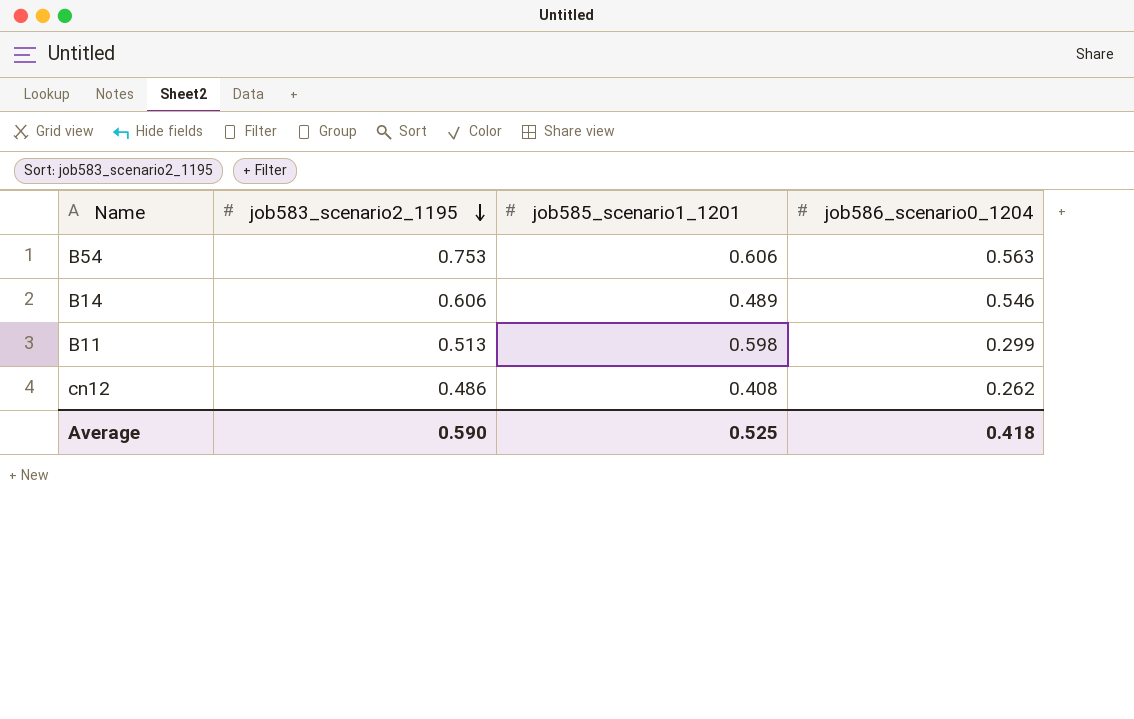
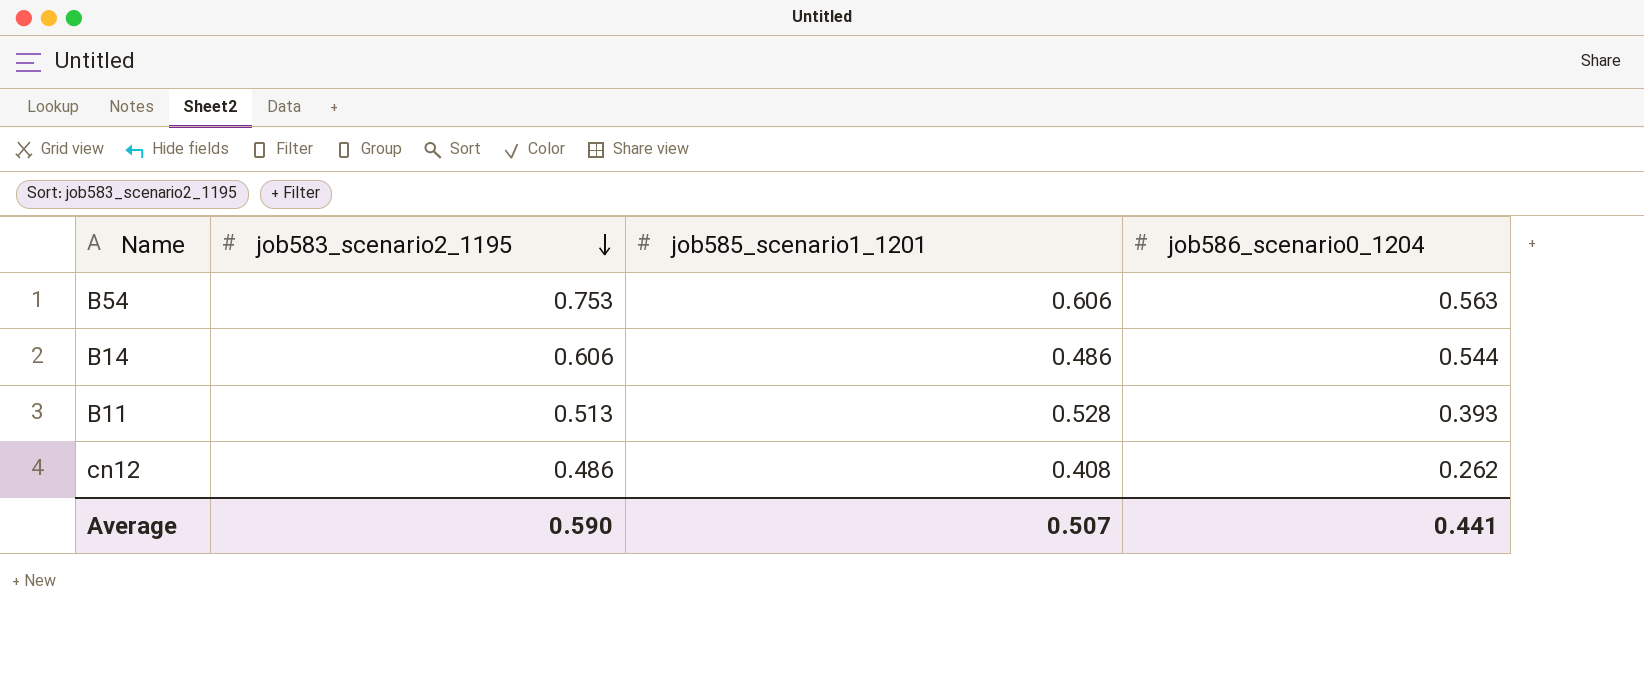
B14 | job585_scenario1_1201: 0.489 -> 0.486
B14 | job586_scenario0_1204: 0.546 -> 0.544
B11 | job585_scenario1_1201: 0.598 -> 0.528
B11 | job586_scenario0_1204: 0.299 -> 0.393
Average | job585_scenario1_1201: 0.525 -> 0.507
Average | job586_scenario0_1204: 0.418 -> 0.441

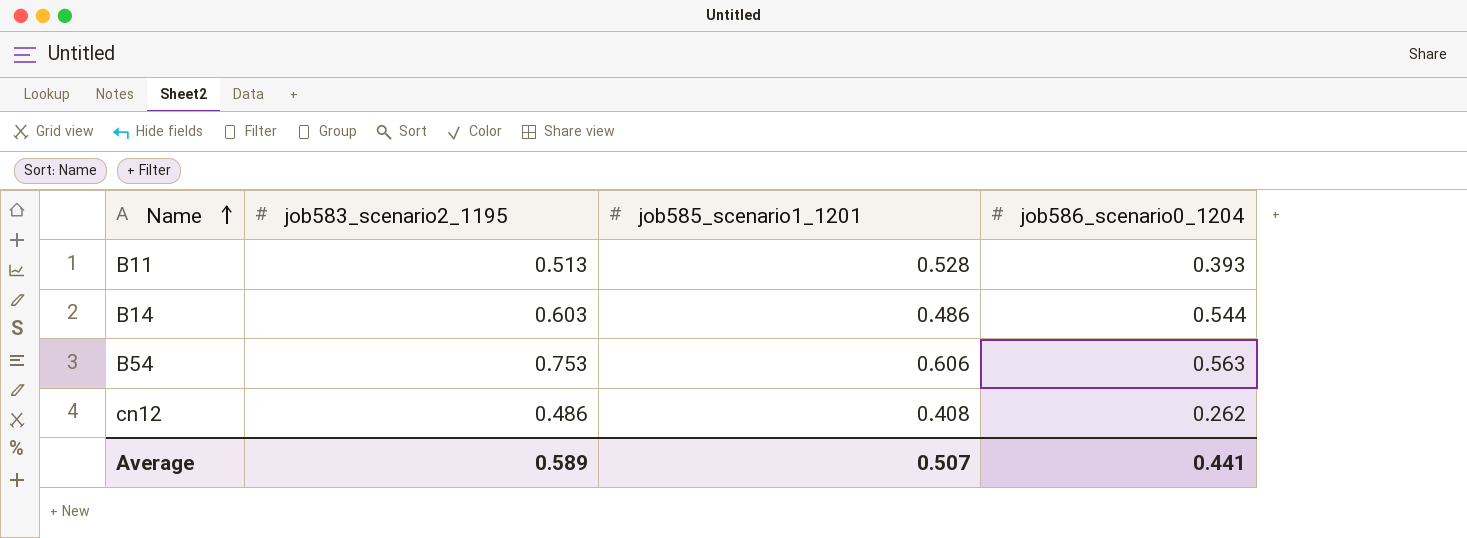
row order: job583_scenario2_1195 descending -> Name ascending
B14 | job583_scenario2_1195: 0.606 -> 0.603
Average | job583_scenario2_1195: 0.590 -> 0.589

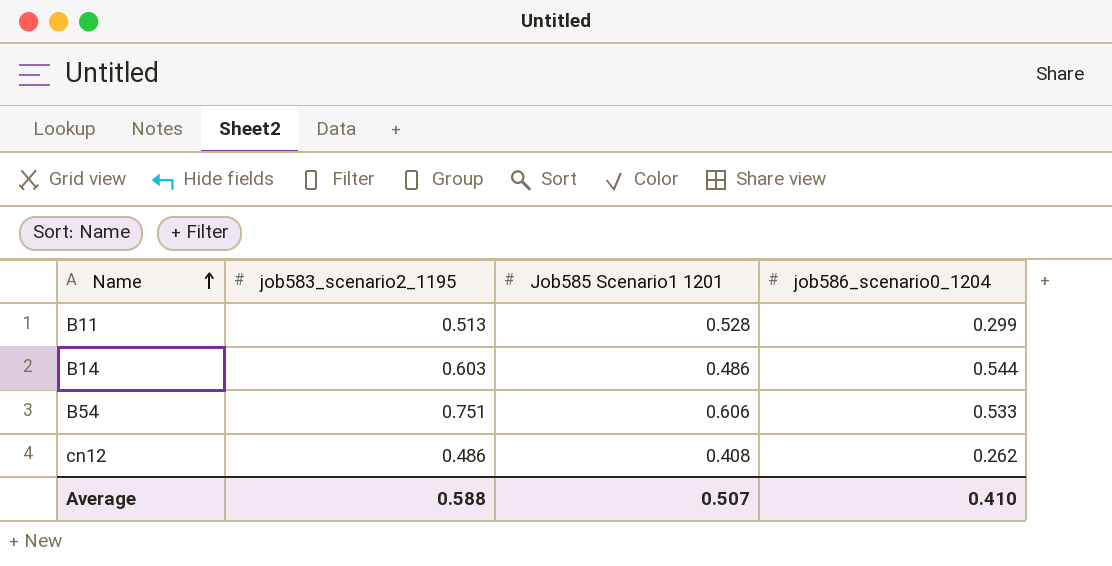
column name: job585_scenario1_1201 -> Job585 Scenario1 1201
B11 | job586_scenario0_1204: 0.393 -> 0.299
B54 | job583_scenario2_1195: 0.753 -> 0.751
B54 | job586_scenario0_1204: 0.563 -> 0.533
Average | job583_scenario2_1195: 0.589 -> 0.588
Average | job586_scenario0_1204: 0.441 -> 0.410

